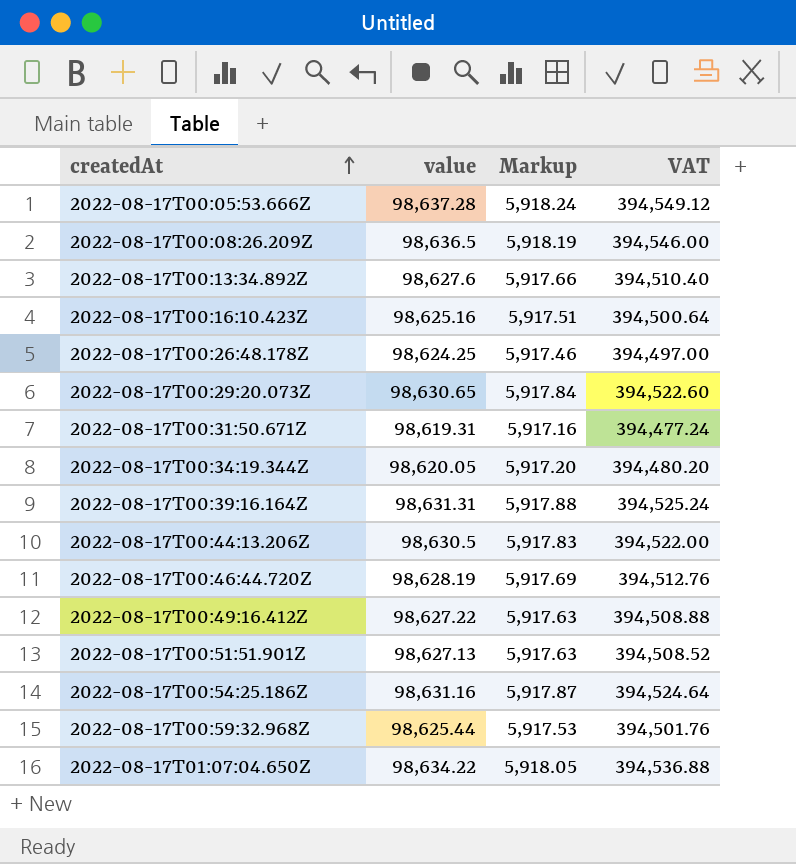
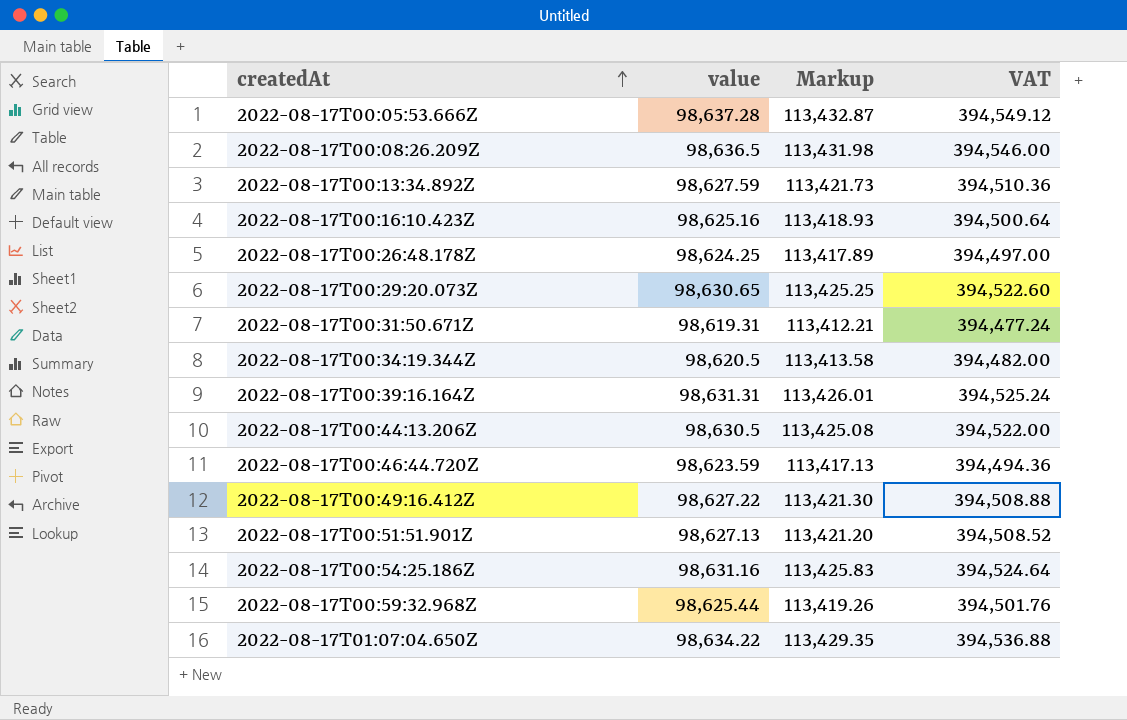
column Markup | formula: [value] * 0.06 -> [value] * 1.15
2022-08-17T00:13:34.892Z | value: 98,627.6 -> 98,627.59
2022-08-17T00:13:34.892Z | VAT: 394,510.40 -> 394,510.36
2022-08-17T00:34:19.344Z | value: 98,620.05 -> 98,620.5
2022-08-17T00:34:19.344Z | VAT: 394,480.20 -> 394,482.00
2022-08-17T00:46:44.720Z | value: 98,628.19 -> 98,623.59
2022-08-17T00:46:44.720Z | VAT: 394,512.76 -> 394,494.36

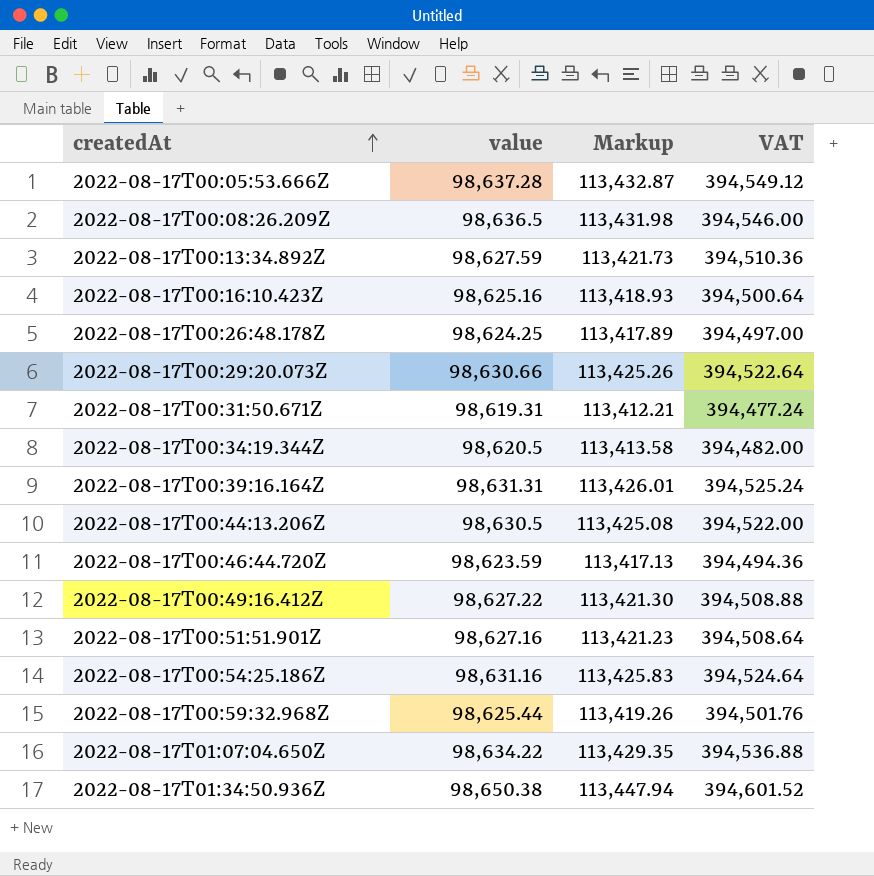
2022-08-17T00:29:20.073Z | value: 98,630.65 -> 98,630.66
2022-08-17T00:29:20.073Z | Markup: 113,425.25 -> 113,425.26
2022-08-17T00:29:20.073Z | VAT: 394,522.60 -> 394,522.64
2022-08-17T00:51:51.901Z | value: 98,627.13 -> 98,627.16
2022-08-17T00:51:51.901Z | Markup: 113,421.20 -> 113,421.23
2022-08-17T00:51:51.901Z | VAT: 394,508.52 -> 394,508.64
row 2022-08-17T01:34:50.936Z: none -> 98,650.38 | 113,447.94 | 394,601.52

